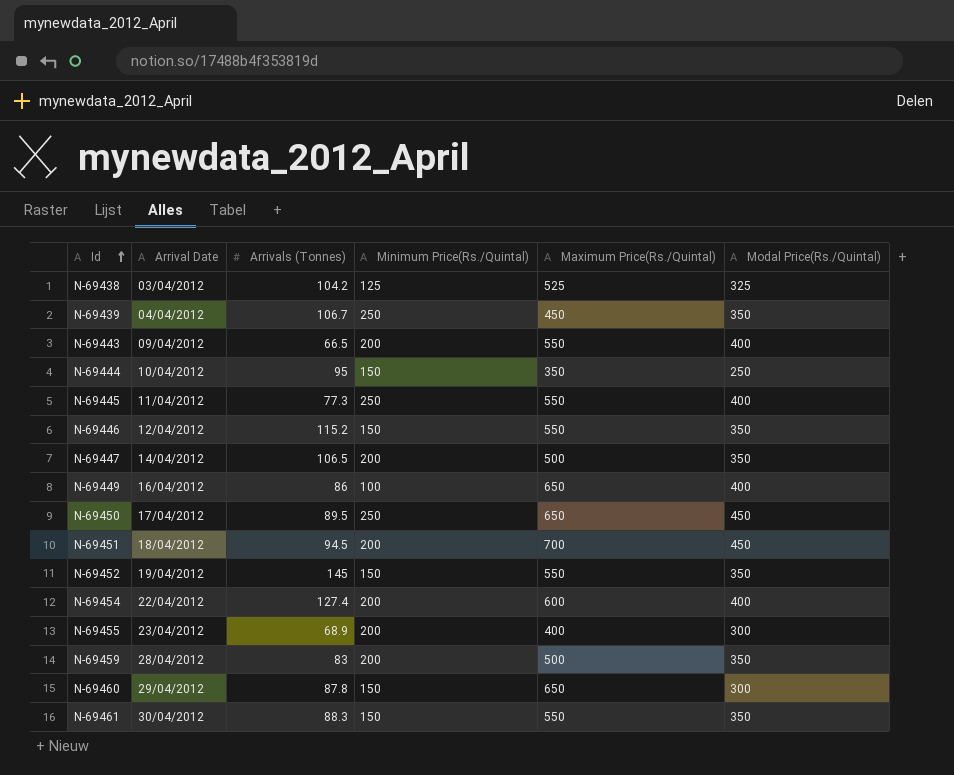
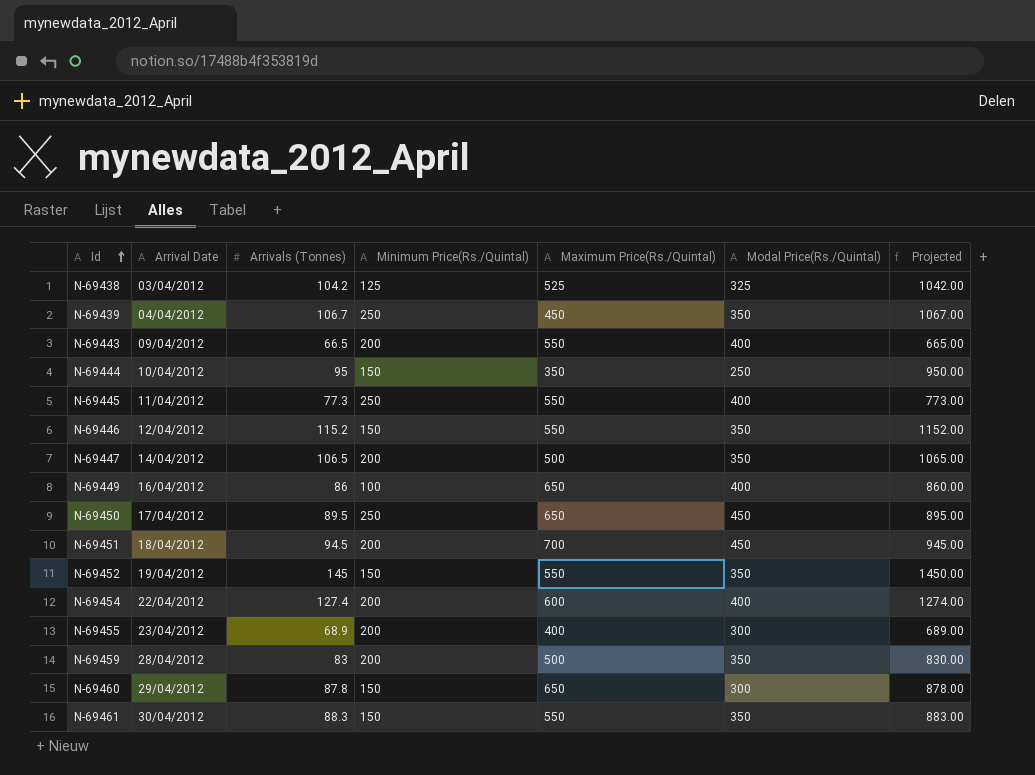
column Projected | formula: none -> [Arrivals (Tonnes)] * 10

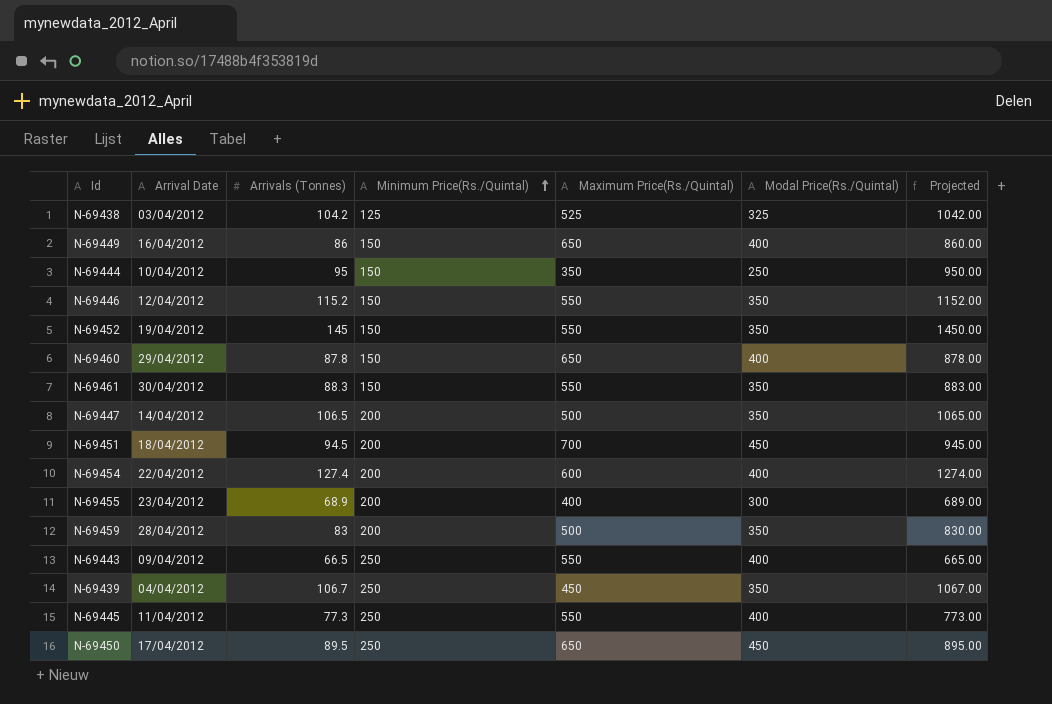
row order: Id ascending -> Minimum Price(Rs./Quintal) ascending
N-69449 | Minimum Price(Rs./Quintal): 100 -> 150
N-69460 | Modal Price(Rs./Quintal): 300 -> 400
N-69443 | Minimum Price(Rs./Quintal): 200 -> 250

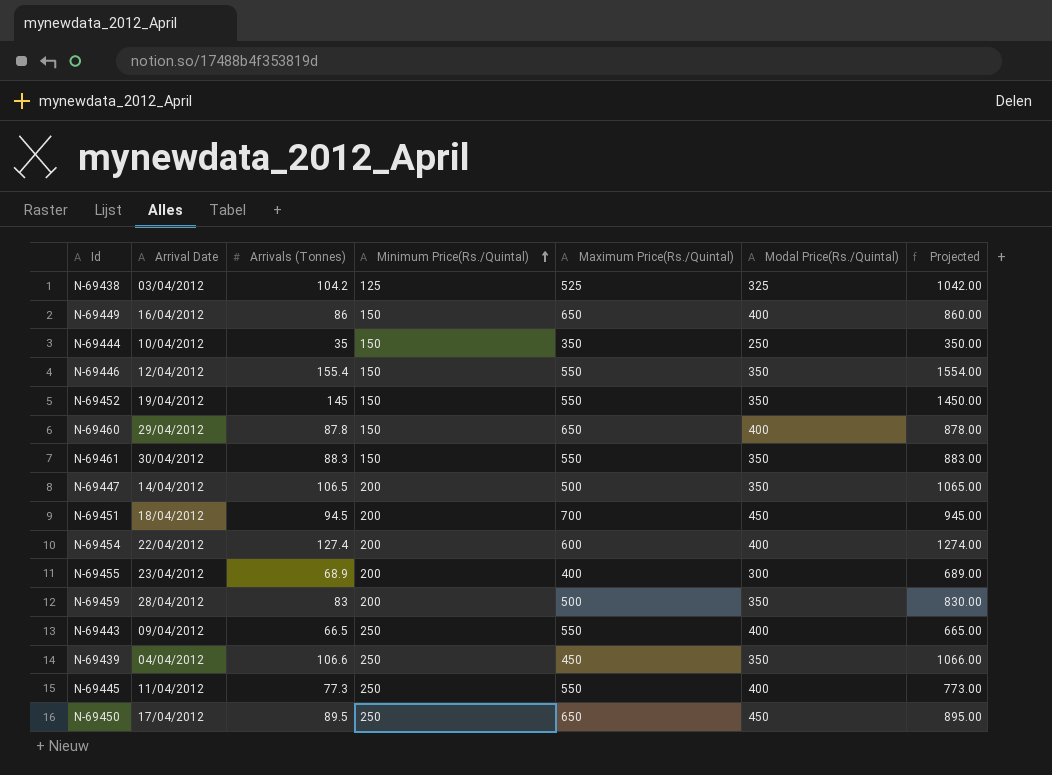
N-69444 | Arrivals (Tonnes): 95 -> 35
N-69444 | Projected: 950.00 -> 350.00
N-69446 | Arrivals (Tonnes): 115.2 -> 155.4
N-69446 | Projected: 1152.00 -> 1554.00
N-69439 | Arrivals (Tonnes): 106.7 -> 106.6
N-69439 | Projected: 1067.00 -> 1066.00

